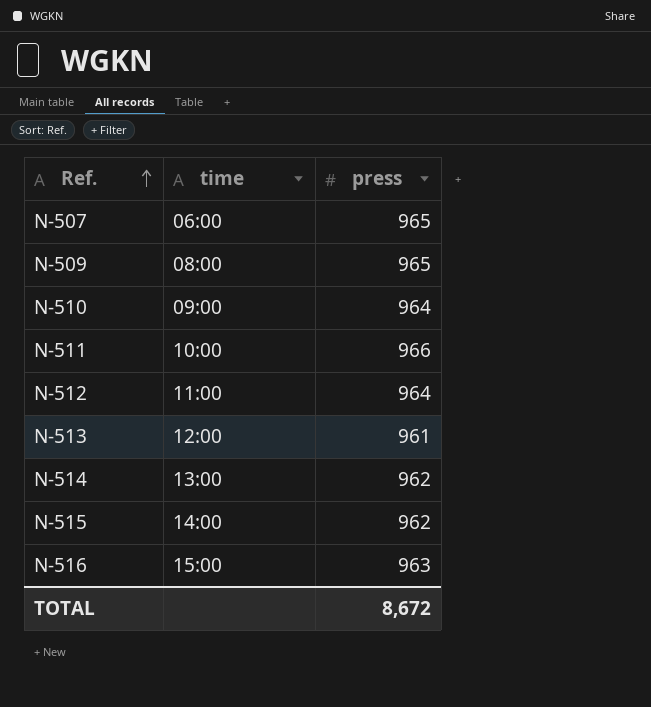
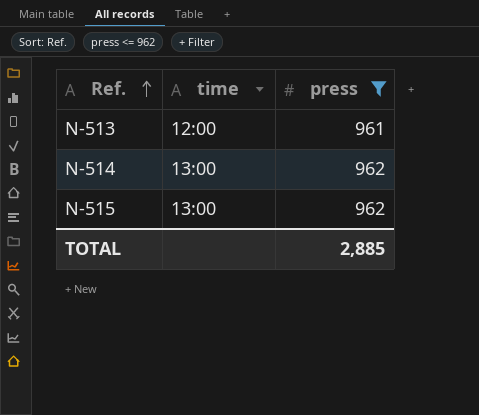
filter: none -> press <= 962
N-515 | time: 14:00 -> 13:00
TOTAL | press: 8,672 -> 2,885

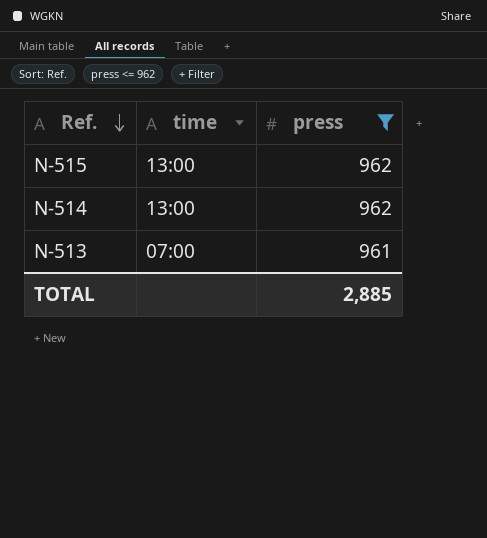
row order: Ref. ascending -> Ref. descending
N-513 | time: 12:00 -> 07:00

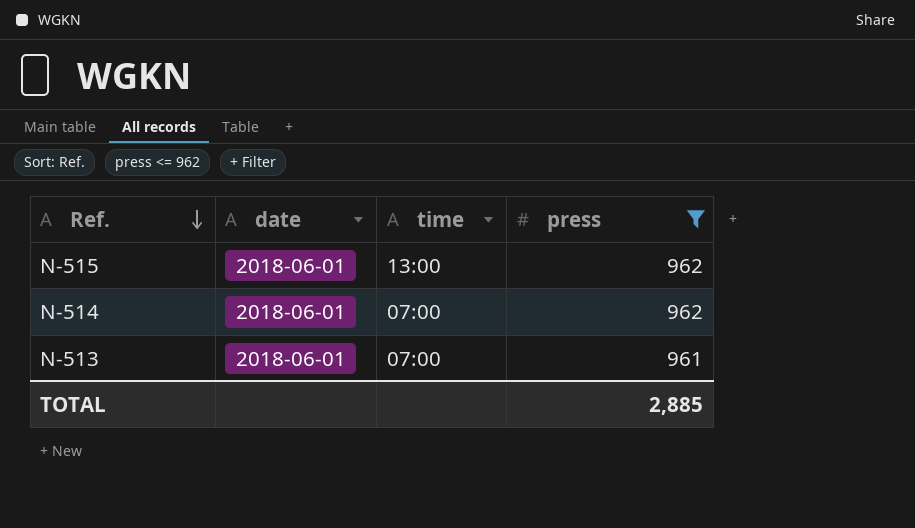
column date | position: none -> 2
N-514 | time: 13:00 -> 07:00

